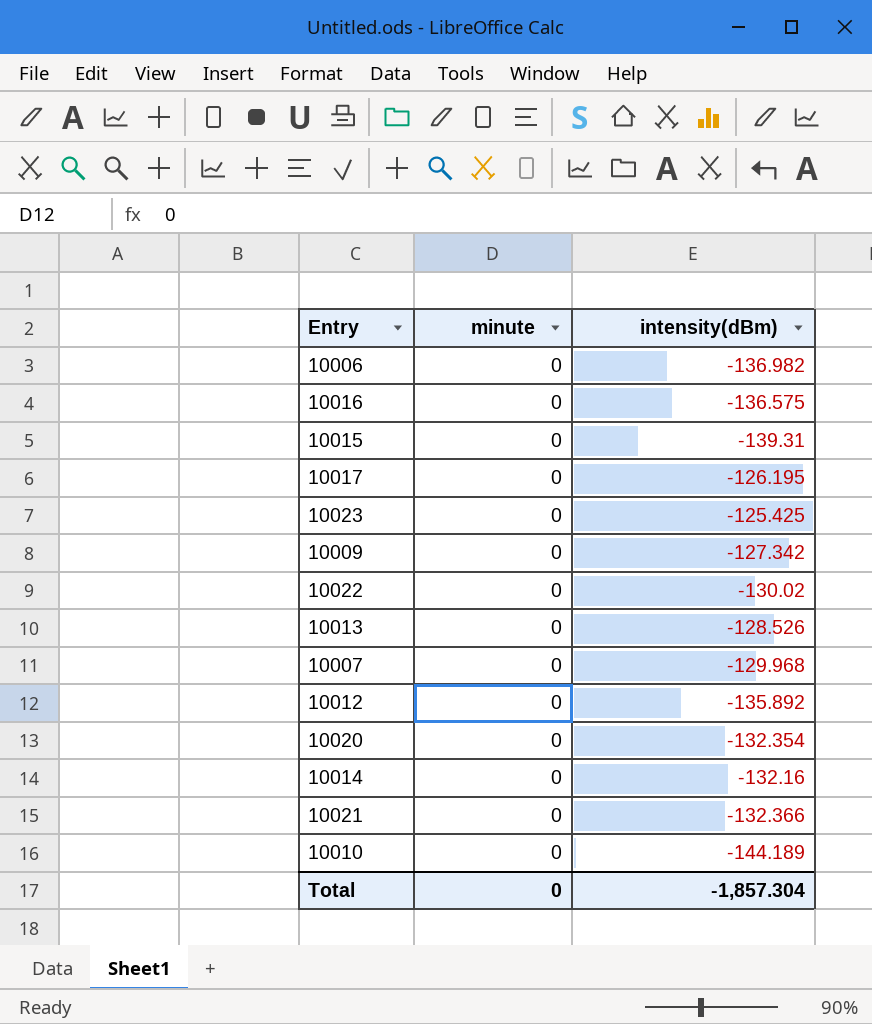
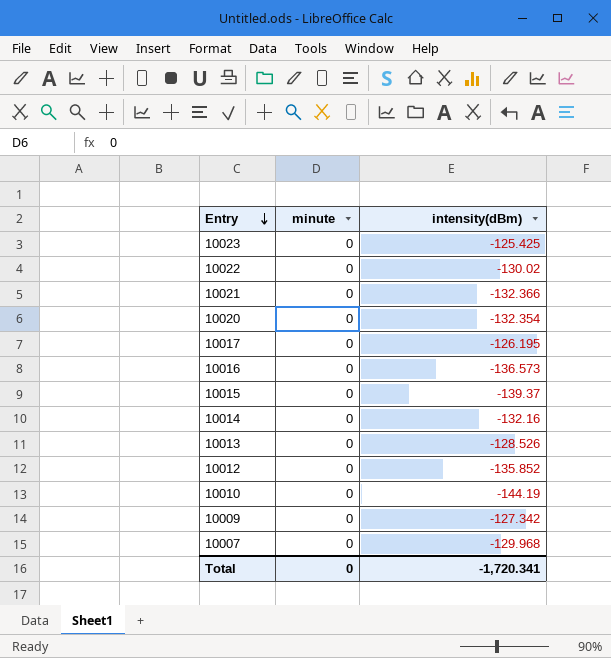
row order: none -> Entry descending
row 10006: 0 | -136.982 -> none
10016 | intensity(dBm): -136.575 -> -136.573
10015 | intensity(dBm): -139.31 -> -139.37
10012 | intensity(dBm): -135.892 -> -135.852
10010 | intensity(dBm): -144.189 -> -144.19
Total | intensity(dBm): -1,857.304 -> -1,720.341

